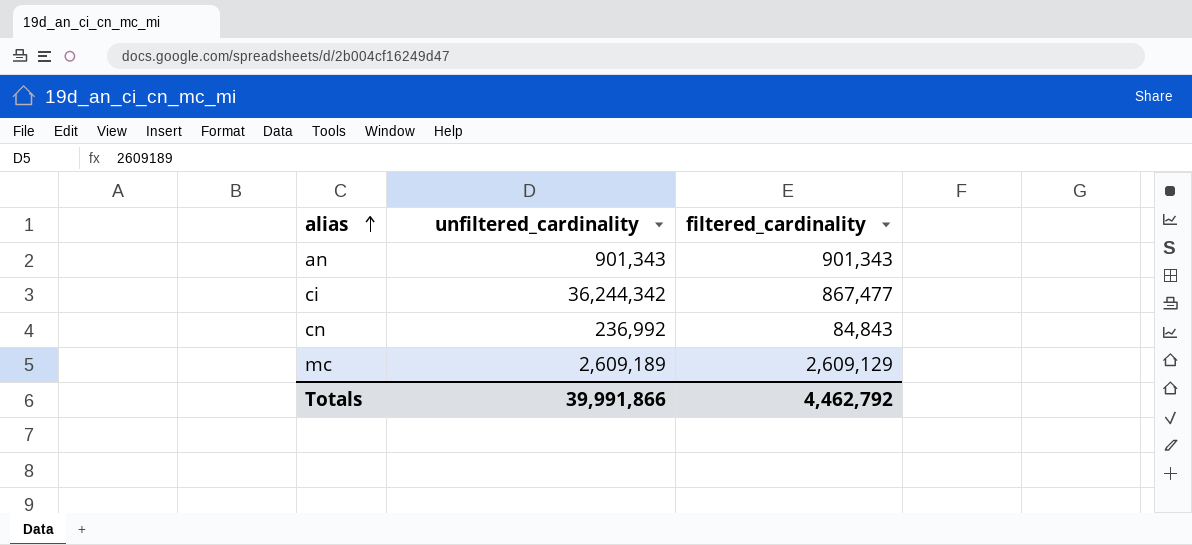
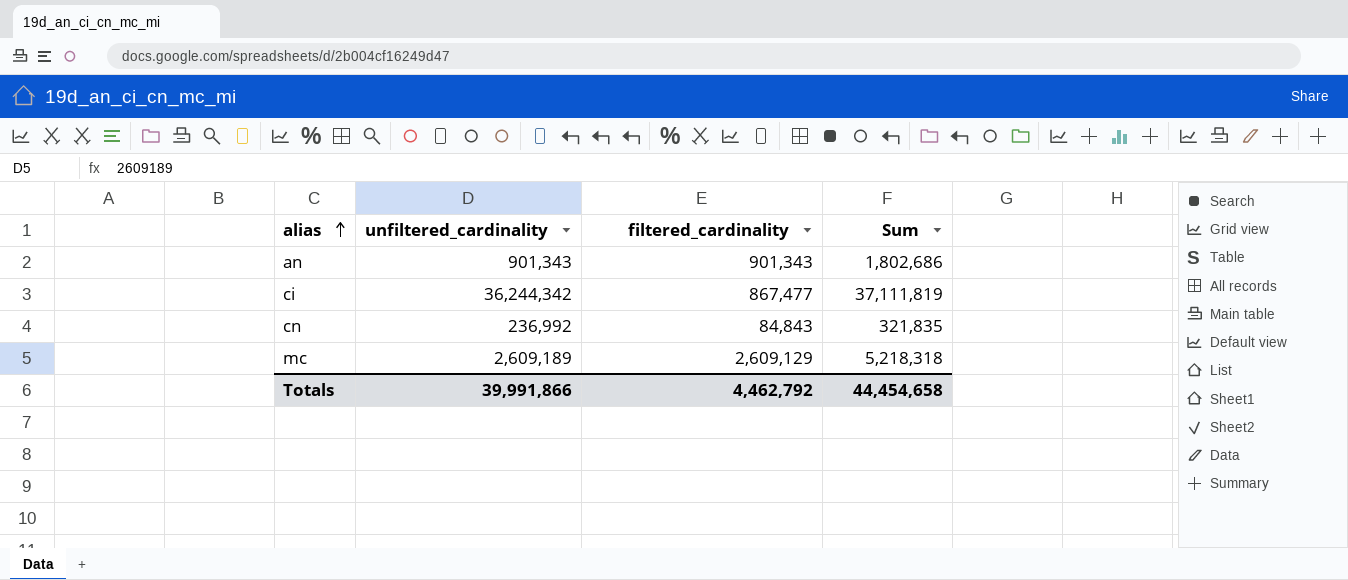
column Sum | formula: none -> [unfiltered_cardinality] + [filtered_cardinality]

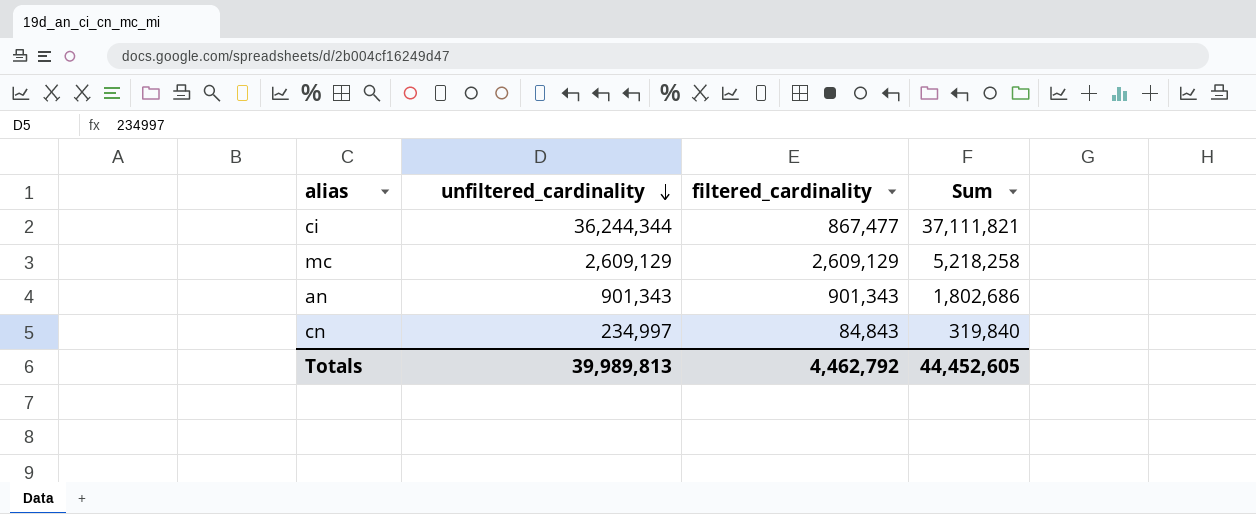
row order: alias ascending -> unfiltered_cardinality descending
ci | unfiltered_cardinality: 36,244,342 -> 36,244,344
ci | Sum: 37,111,819 -> 37,111,821
mc | unfiltered_cardinality: 2,609,189 -> 2,609,129
mc | Sum: 5,218,318 -> 5,218,258
cn | unfiltered_cardinality: 236,992 -> 234,997
cn | Sum: 321,835 -> 319,840
Totals | unfiltered_cardinality: 39,991,866 -> 39,989,813
Totals | Sum: 44,454,658 -> 44,452,605

